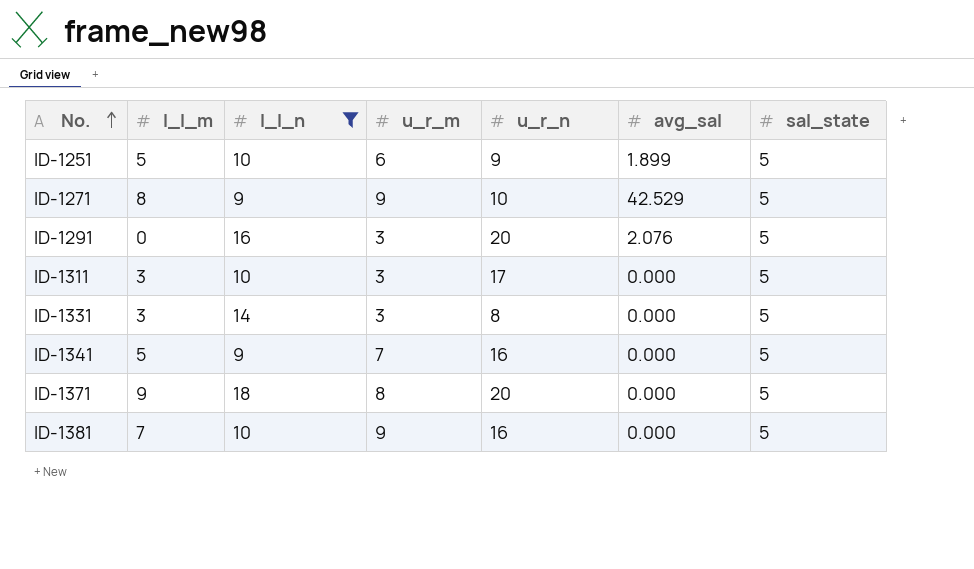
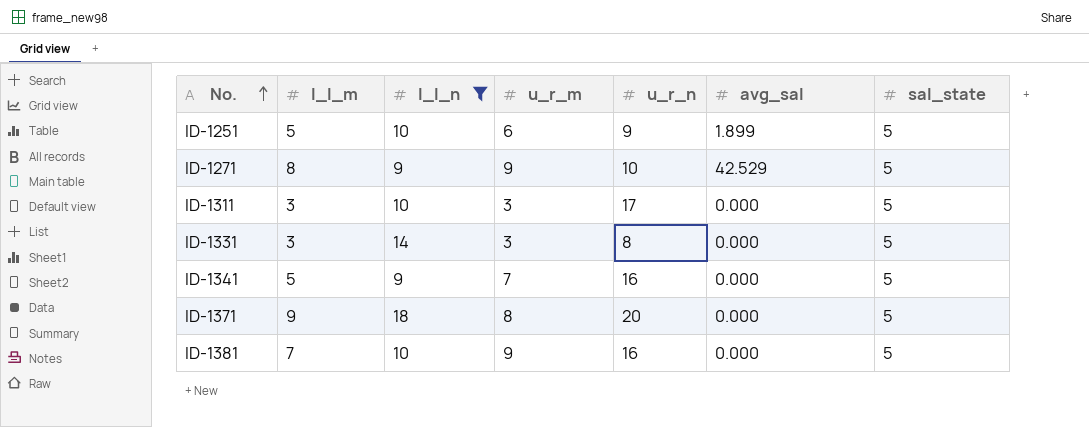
row ID-1291: 0 | 16 | 3 | 20 | 2.076 | 5 -> none

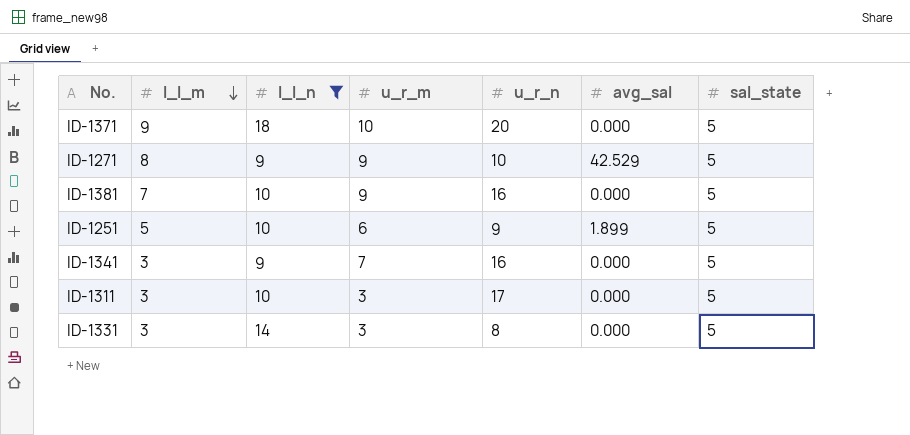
row order: No. ascending -> l_l_m descending
ID-1371 | u_r_m: 8 -> 10
ID-1341 | l_l_m: 5 -> 3

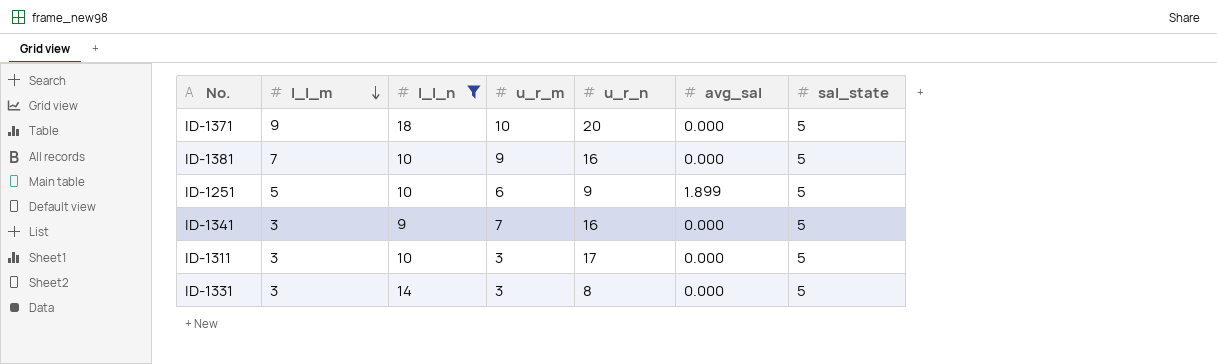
row ID-1271: 8 | 9 | 9 | 10 | 42.529 | 5 -> none

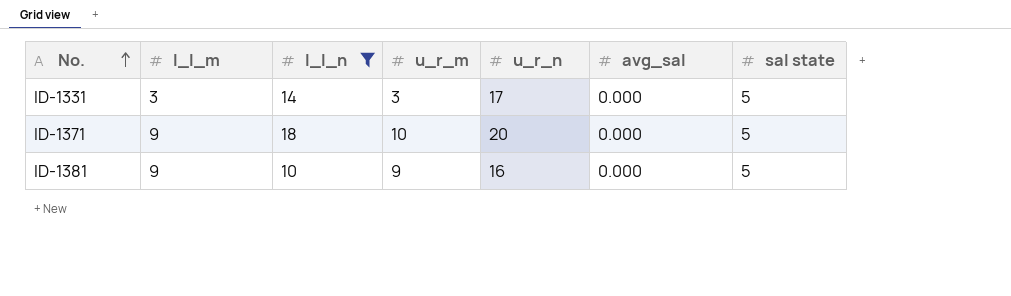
row order: l_l_m descending -> No. ascending
column name: sal_state -> sal state
row ID-1251: 5 | 10 | 6 | 9 | 1.899 | 5 -> none
row ID-1341: 3 | 9 | 7 | 16 | 0.000 | 5 -> none
row ID-1311: 3 | 10 | 3 | 17 | 0.000 | 5 -> none
ID-1331 | u_r_n: 8 -> 17
ID-1381 | l_l_m: 7 -> 9

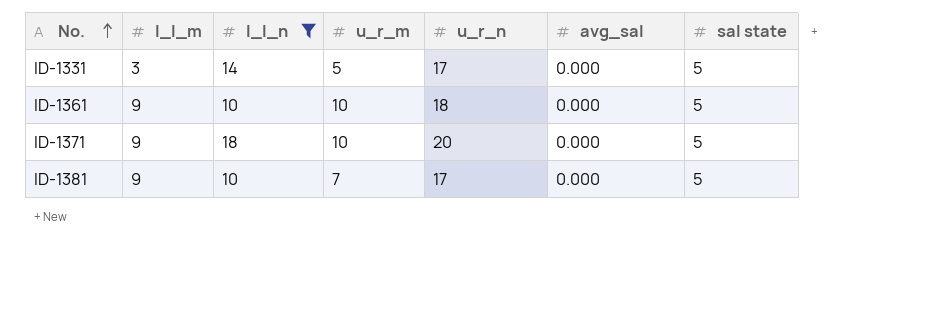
ID-1331 | u_r_m: 3 -> 5
row ID-1361: none -> 9 | 10 | 10 | 18 | 0.000 | 5
ID-1381 | u_r_m: 9 -> 7
ID-1381 | u_r_n: 16 -> 17

